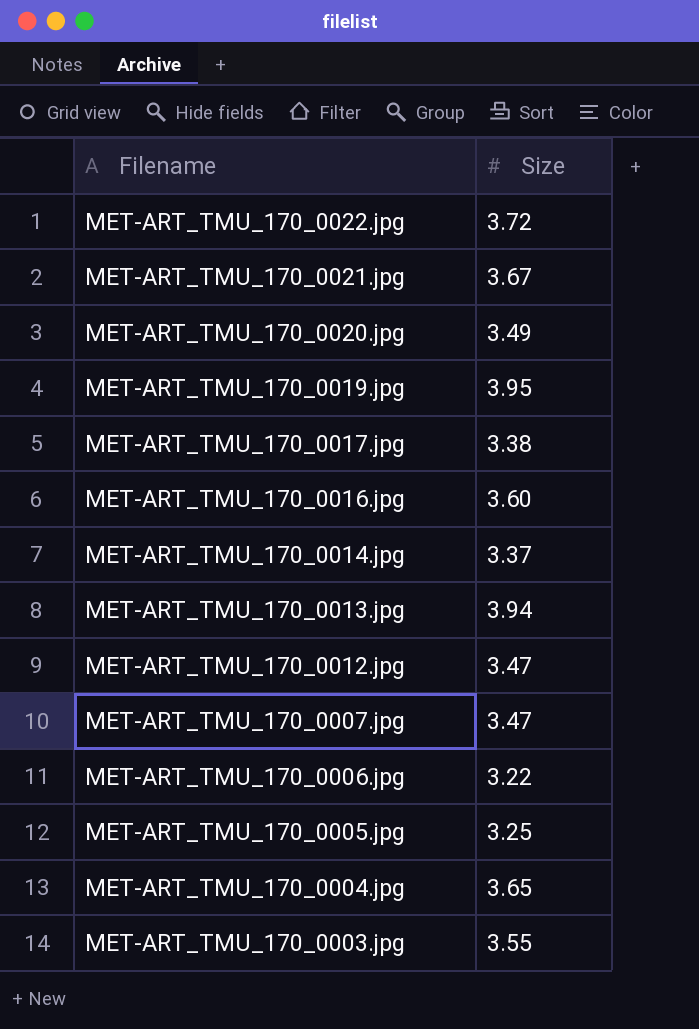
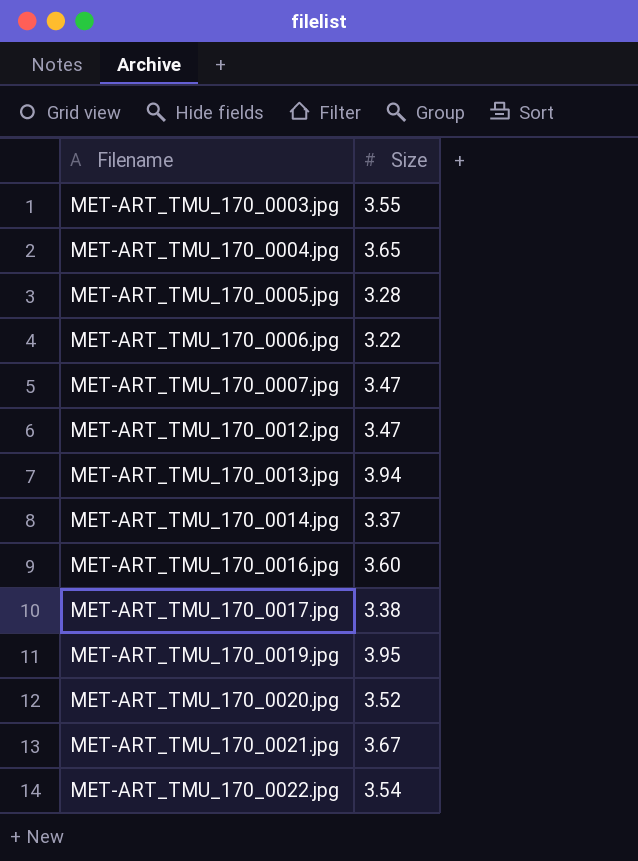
row order: Filename descending -> Filename ascending
MET-ART_TMU_170_0005.jpg | Size: 3.25 -> 3.28
MET-ART_TMU_170_0020.jpg | Size: 3.49 -> 3.52
MET-ART_TMU_170_0022.jpg | Size: 3.72 -> 3.54

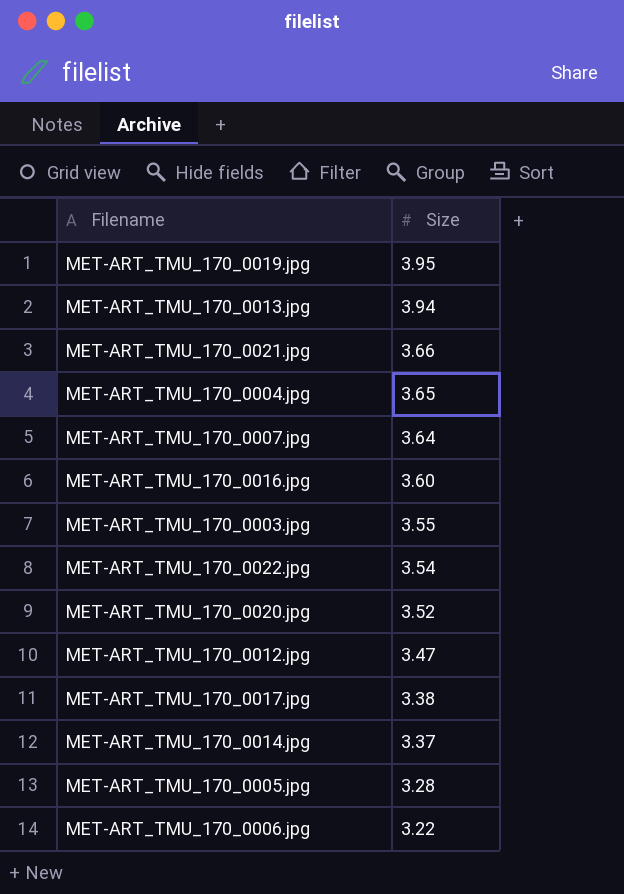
row order: Filename ascending -> Size descending
MET-ART_TMU_170_0021.jpg | Size: 3.67 -> 3.66
MET-ART_TMU_170_0007.jpg | Size: 3.47 -> 3.64

